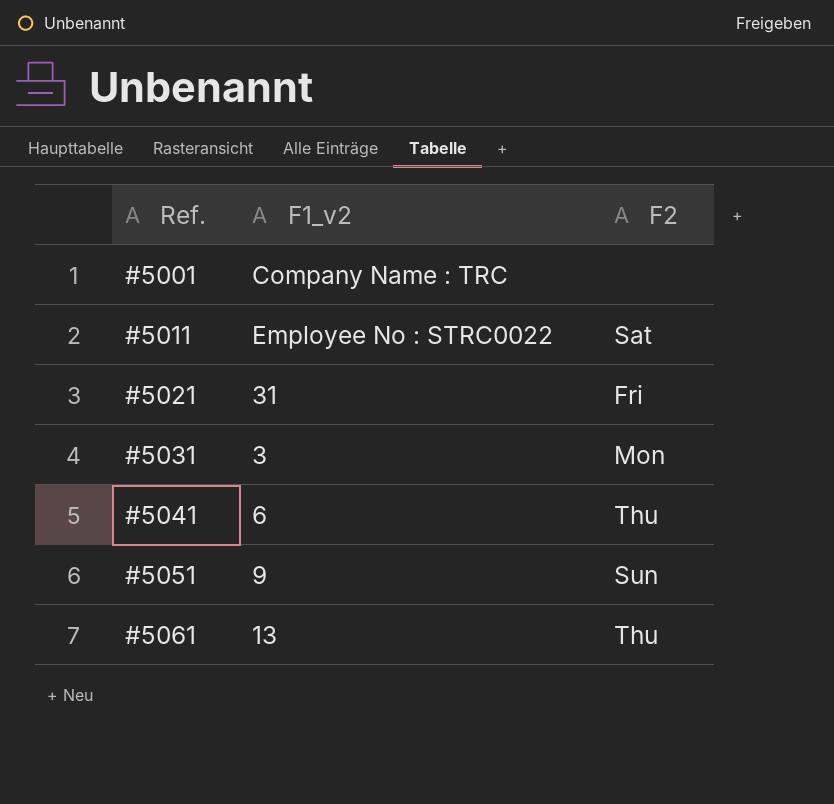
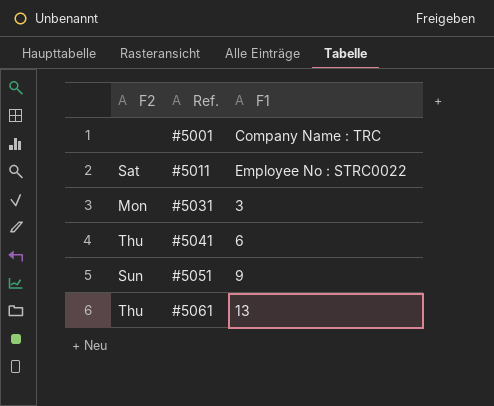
column F2 | position: 3 -> 1
column name: F1_v2 -> F1
row #5021: 31 | Fri -> none

